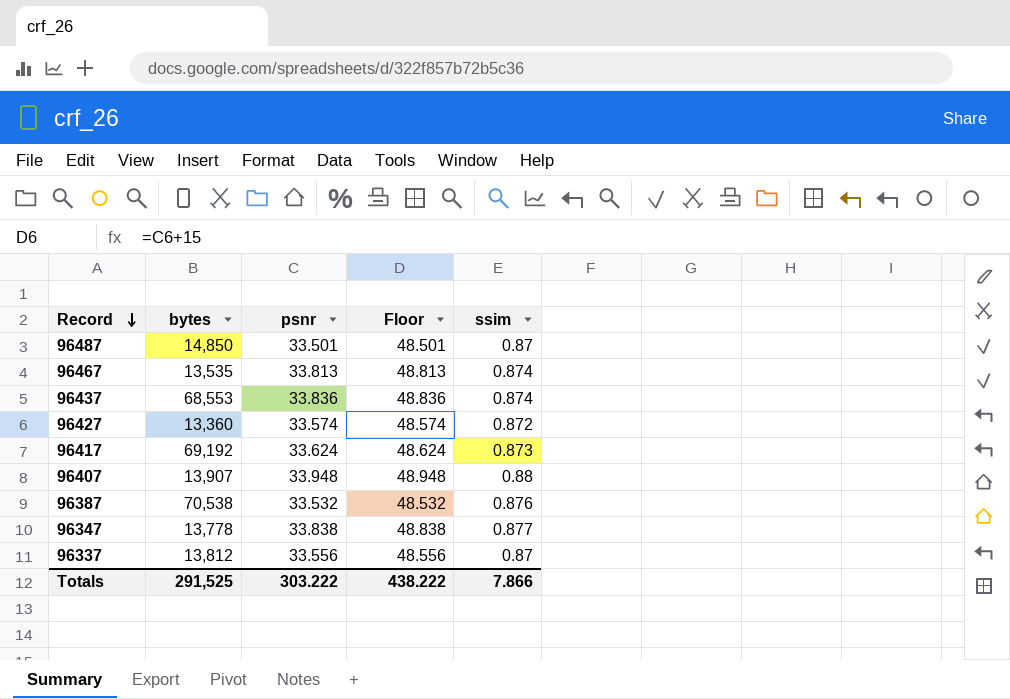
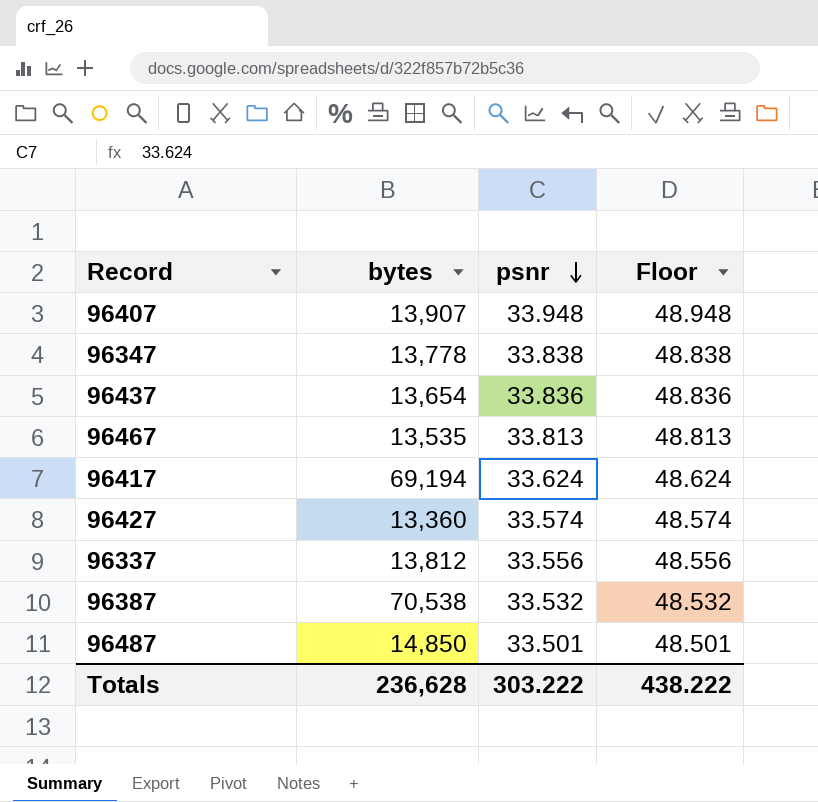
row order: Record descending -> psnr descending
column ssim | position: 5 -> none
96437 | bytes: 68,553 -> 13,654
96417 | bytes: 69,192 -> 69,194
Totals | bytes: 291,525 -> 236,628

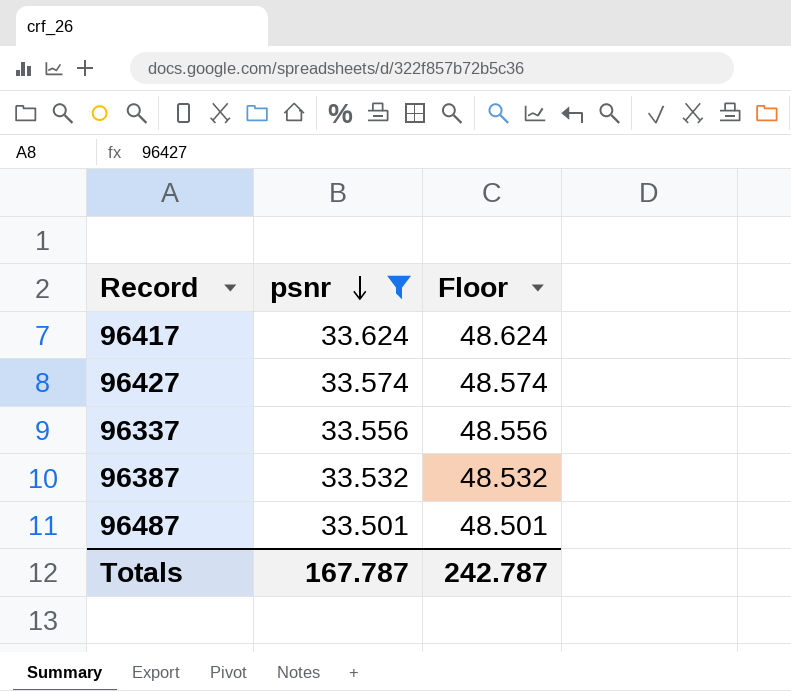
filter: none -> psnr <= 33.624
column bytes | position: 2 -> none
Totals | psnr: 303.222 -> 167.787
Totals | Floor: 438.222 -> 242.787

